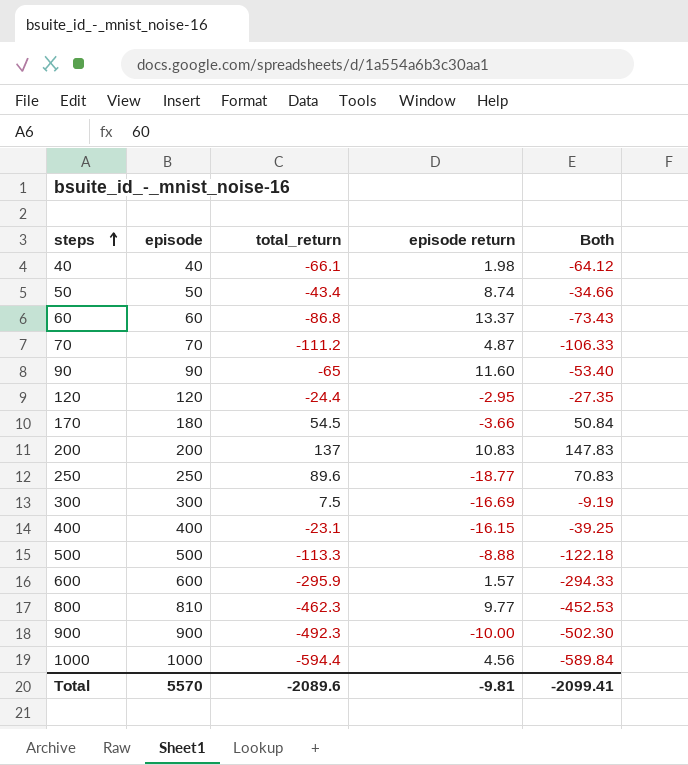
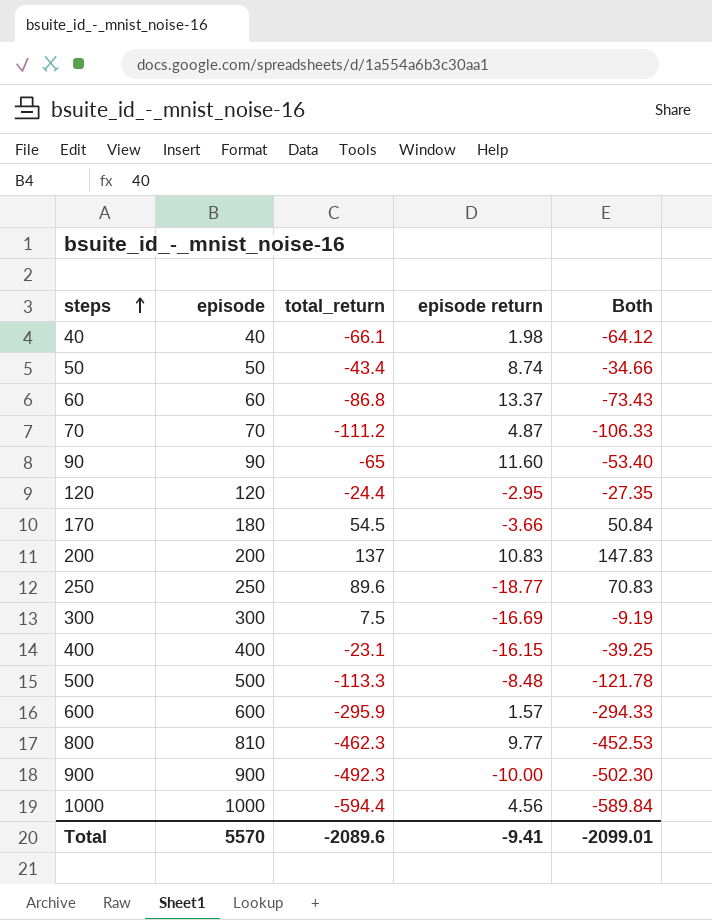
500 | episode return: -8.88 -> -8.48
500 | Both: -122.18 -> -121.78
Total | episode return: -9.81 -> -9.41
Total | Both: -2099.41 -> -2099.01

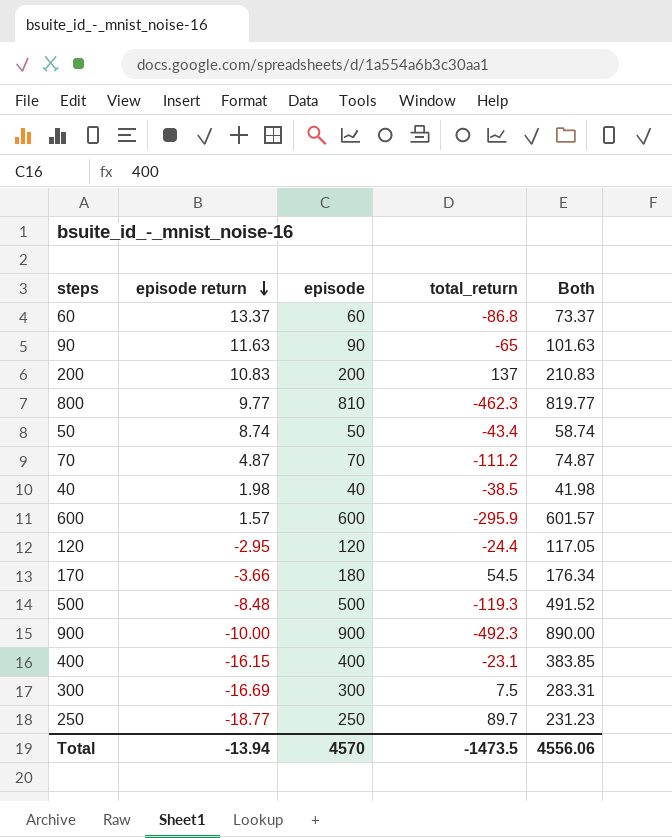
row order: steps ascending -> episode return descending
column episode return | position: 4 -> 2
column Both | formula: [total_return] + [episode return] -> [episode return] + [episode]
row 1000: 1000 | -594.4 | 4.56 | -589.84 -> none
90 | episode return: 11.60 -> 11.63
40 | total_return: -66.1 -> -38.5
500 | total_return: -113.3 -> -119.3
250 | total_return: 89.6 -> 89.7
Total | episode return: -9.41 -> -13.94
Total | episode: 5570 -> 4570
Total | total_return: -2089.6 -> -1473.5
Total | Both: -2099.01 -> 4556.06

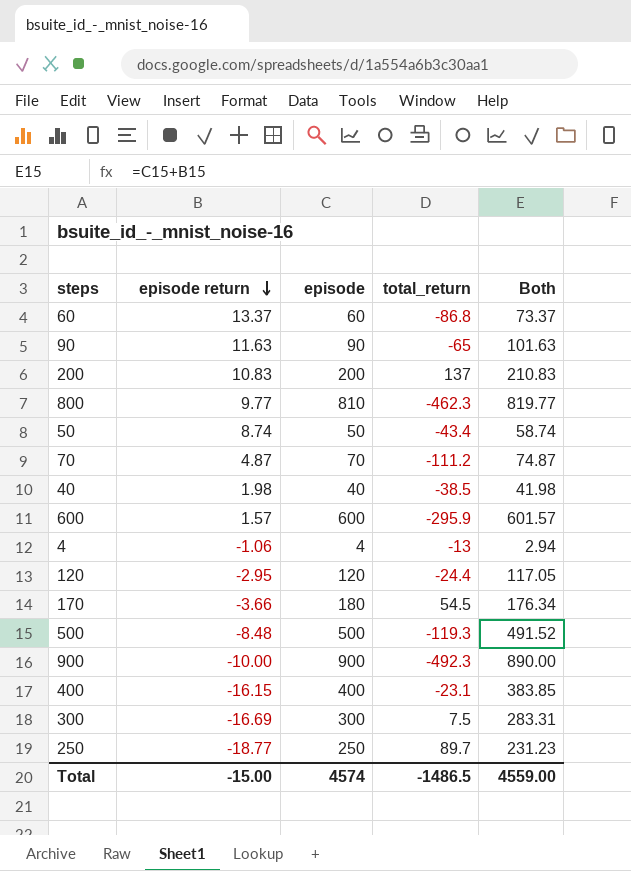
row 4: none -> -1.06 | 4 | -13 | 2.94
Total | episode return: -13.94 -> -15.00
Total | episode: 4570 -> 4574
Total | total_return: -1473.5 -> -1486.5
Total | Both: 4556.06 -> 4559.00

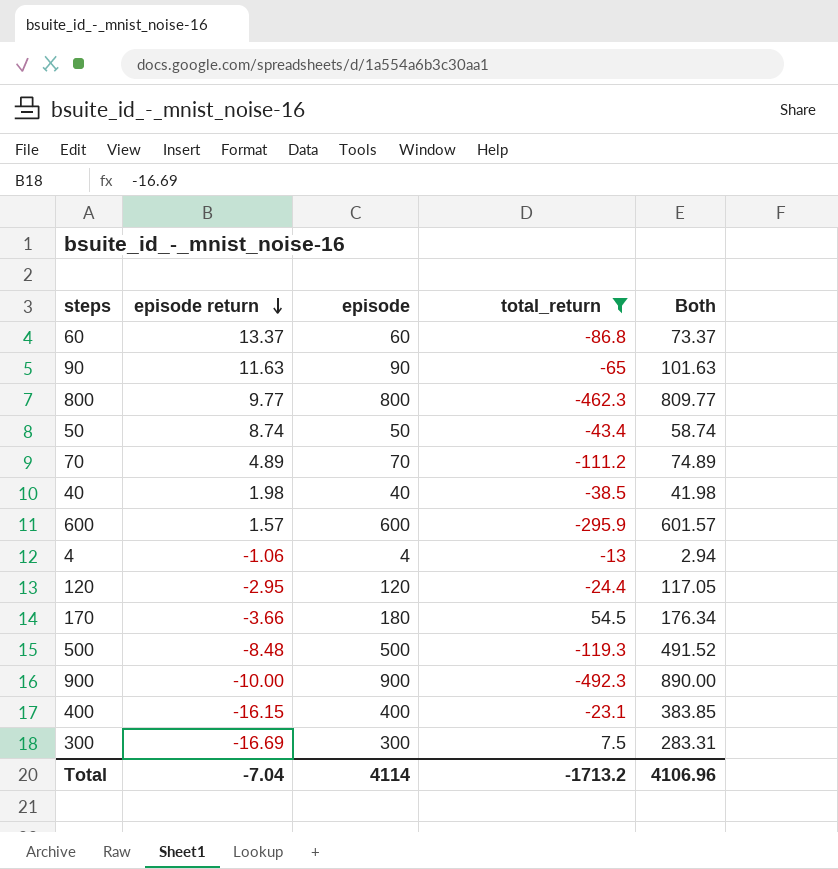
filter: none -> total_return <= 54.5
800 | episode: 810 -> 800
800 | Both: 819.77 -> 809.77
70 | episode return: 4.87 -> 4.89
70 | Both: 74.87 -> 74.89
Total | episode return: -15.00 -> -7.04
Total | episode: 4574 -> 4114
Total | total_return: -1486.5 -> -1713.2
Total | Both: 4559.00 -> 4106.96

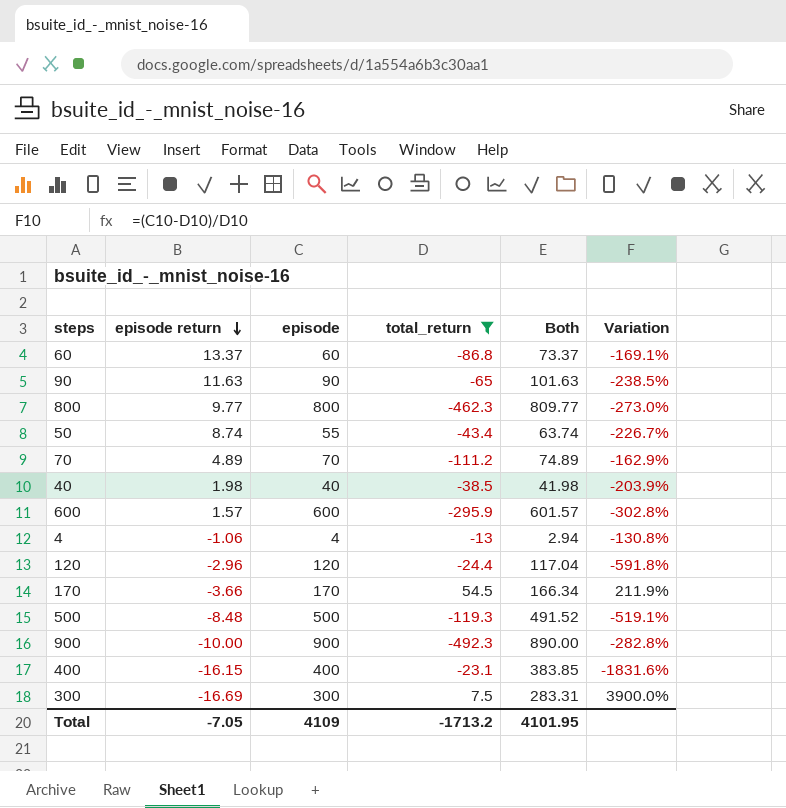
column Variation | formula: none -> ([episode] - [total_return]) / [total_return]
50 | episode: 50 -> 55
50 | Both: 58.74 -> 63.74
120 | episode return: -2.95 -> -2.96
120 | Both: 117.05 -> 117.04
170 | episode: 180 -> 170
170 | Both: 176.34 -> 166.34
Total | episode return: -7.04 -> -7.05
Total | episode: 4114 -> 4109
Total | Both: 4106.96 -> 4101.95

